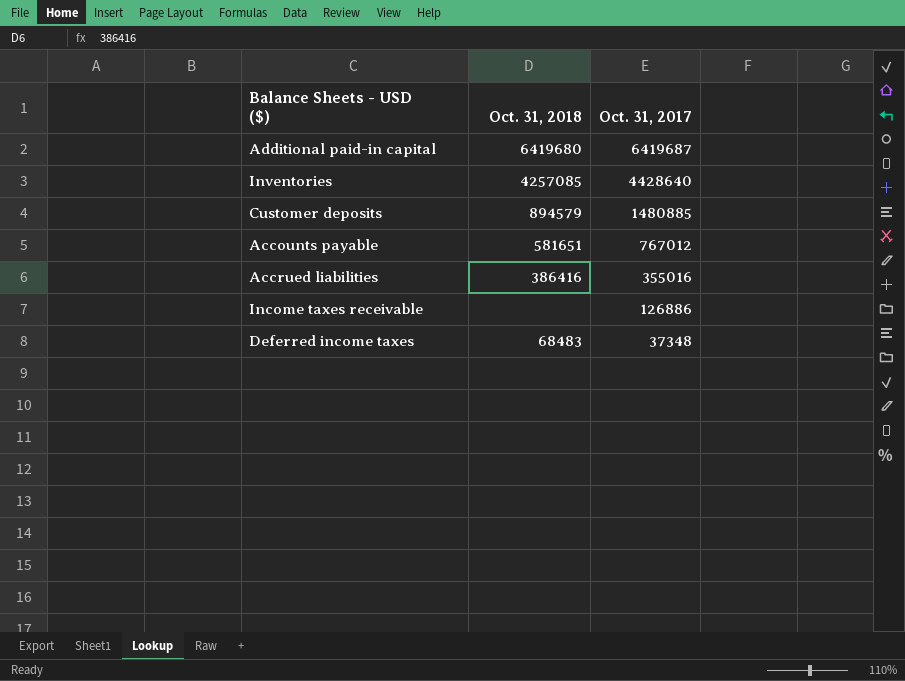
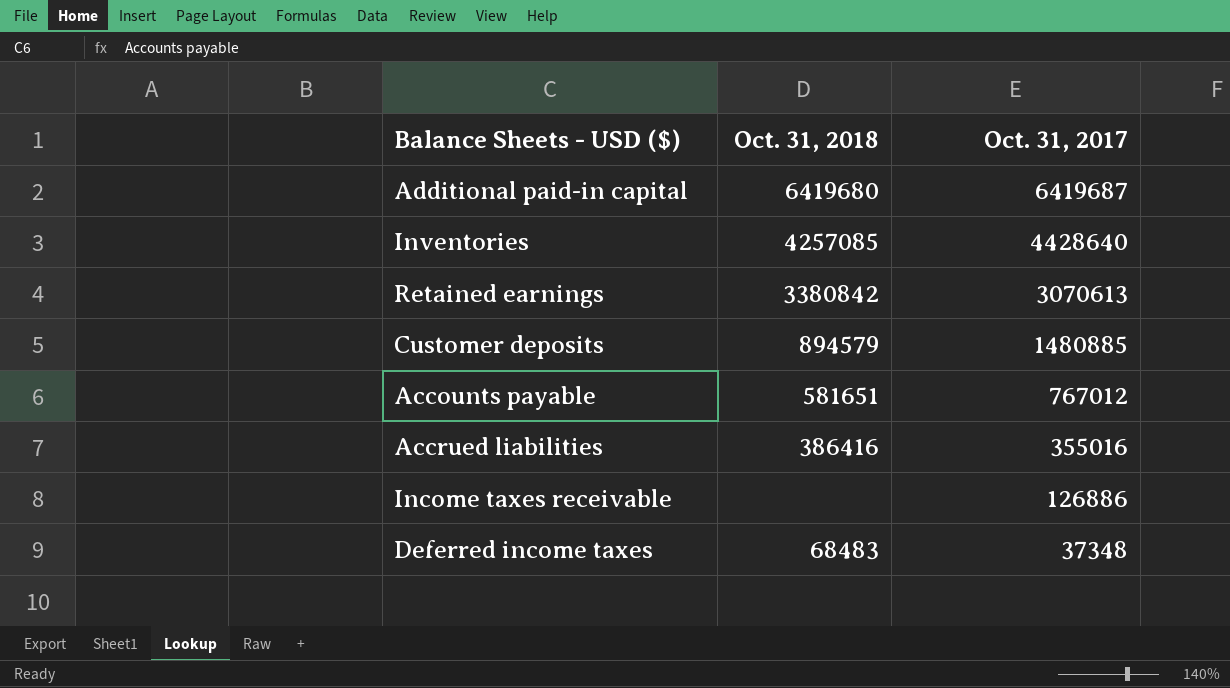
row Retained earnings: none -> 3380842 | 3070613

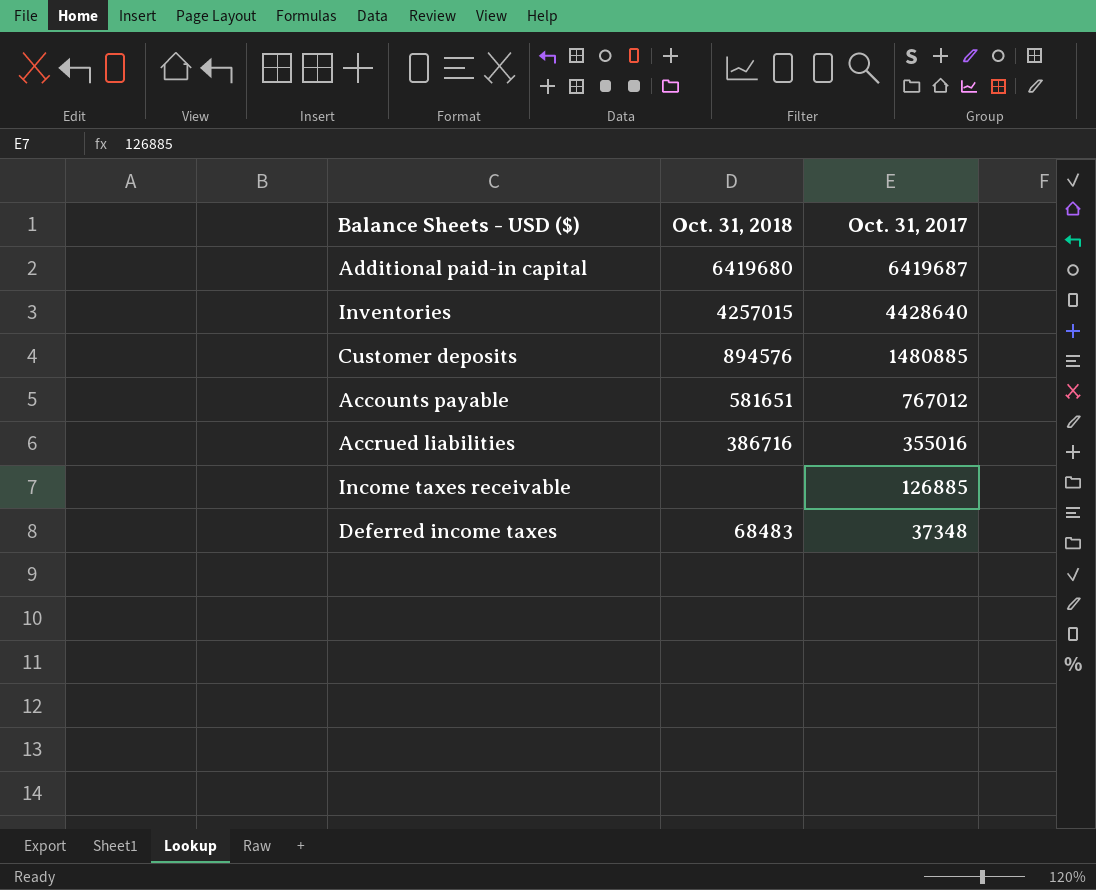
row Retained earnings: 3380842 | 3070613 -> none
Inventories | Oct. 31, 2018: 4257085 -> 4257015
Customer deposits | Oct. 31, 2018: 894579 -> 894576
Accrued liabilities | Oct. 31, 2018: 386416 -> 386716
Income taxes receivable | Oct. 31, 2017: 126886 -> 126885

